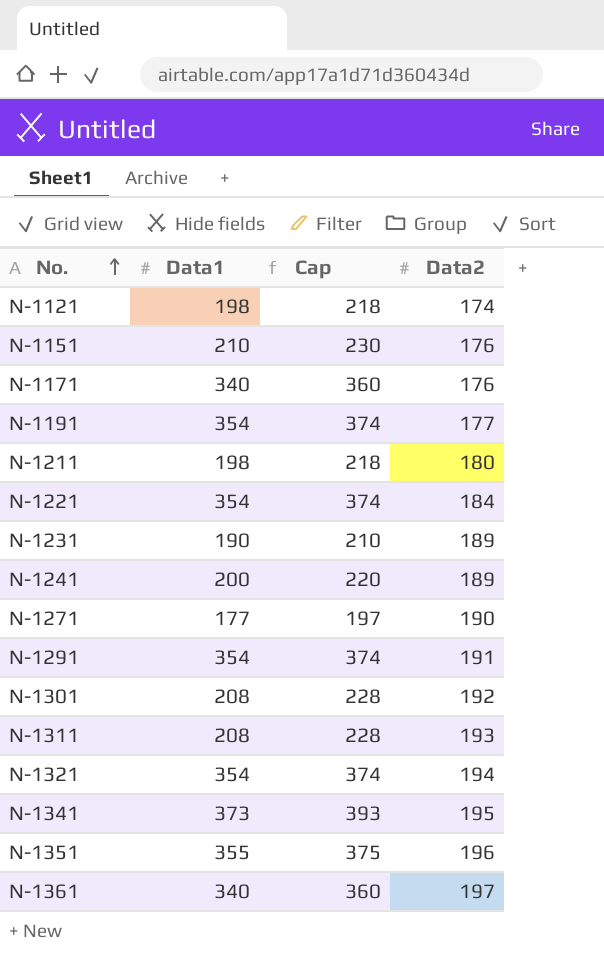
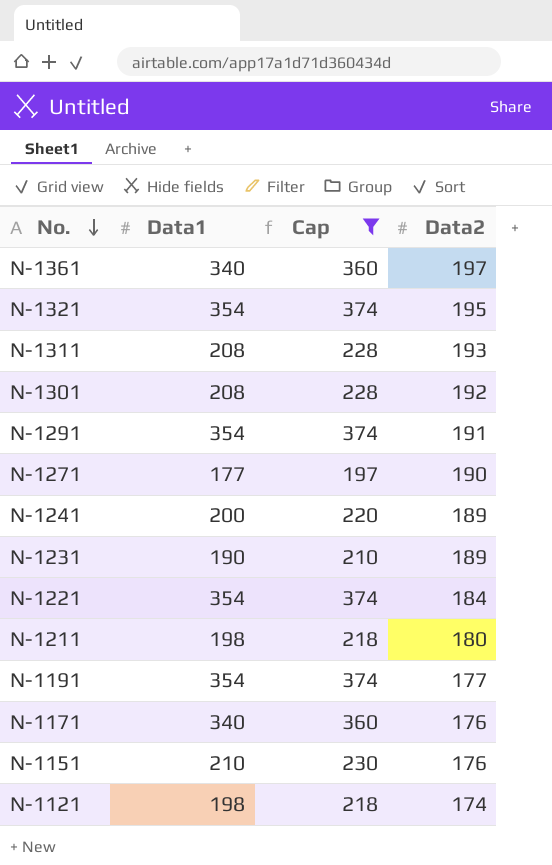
filter: none -> Cap <= 374
row order: No. ascending -> No. descending
N-1321 | Data2: 194 -> 195

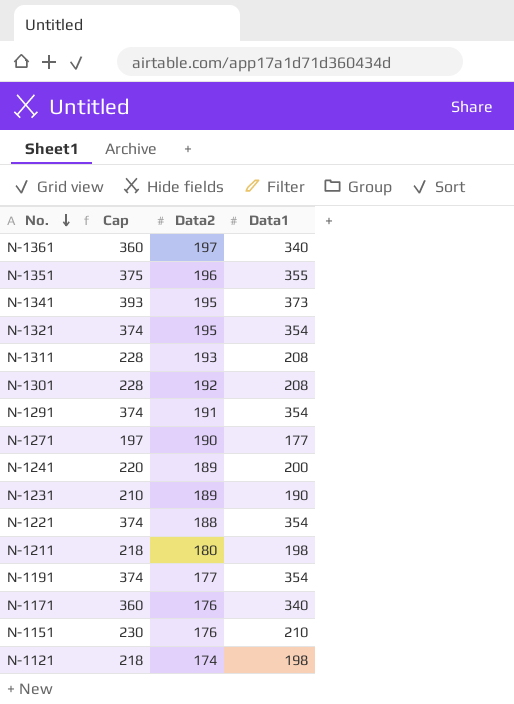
filter: Cap <= 374 -> none
column Data1 | position: 2 -> 4
N-1221 | Data2: 184 -> 188

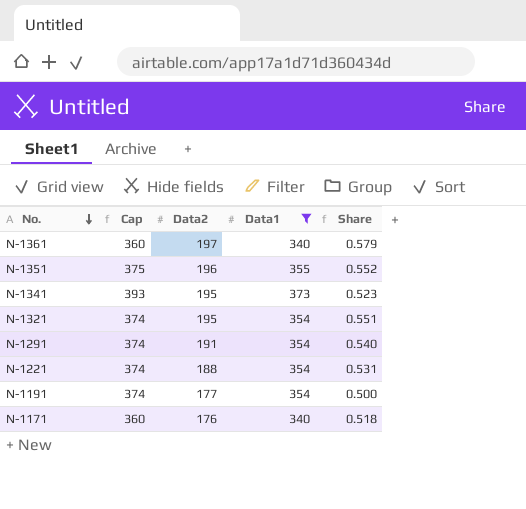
filter: none -> Data1 >= 340
column Share | formula: none -> [Data2] / [Data1]

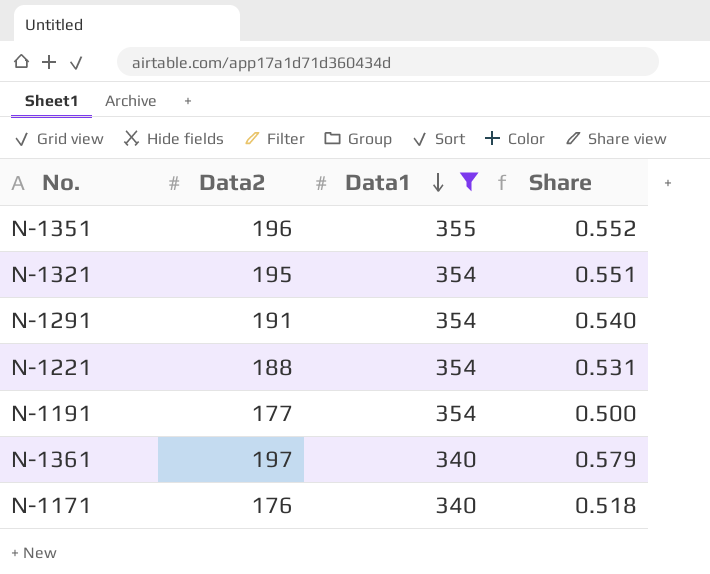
row order: No. descending -> Data1 descending
column Cap | formula: [Data1] + 20 -> none
row N-1341: 393 | 195 | 373 | 0.523 -> none

